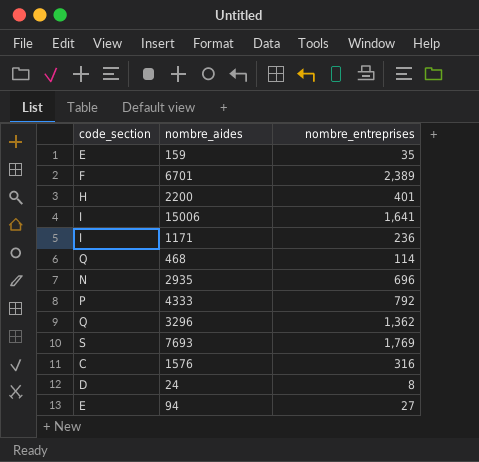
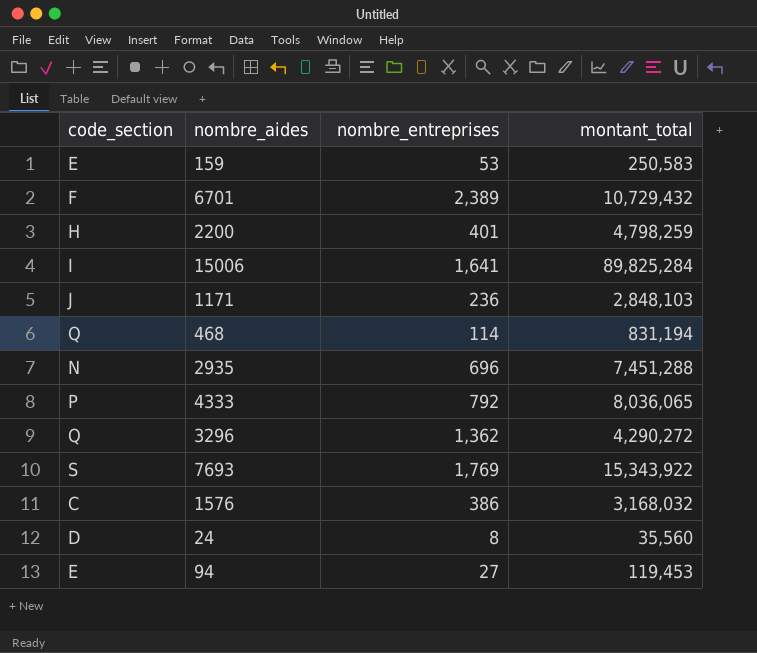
column montant_total | position: none -> 4
159 | nombre_entreprises: 35 -> 53
1171 | code_section: I -> J
1576 | nombre_entreprises: 316 -> 386

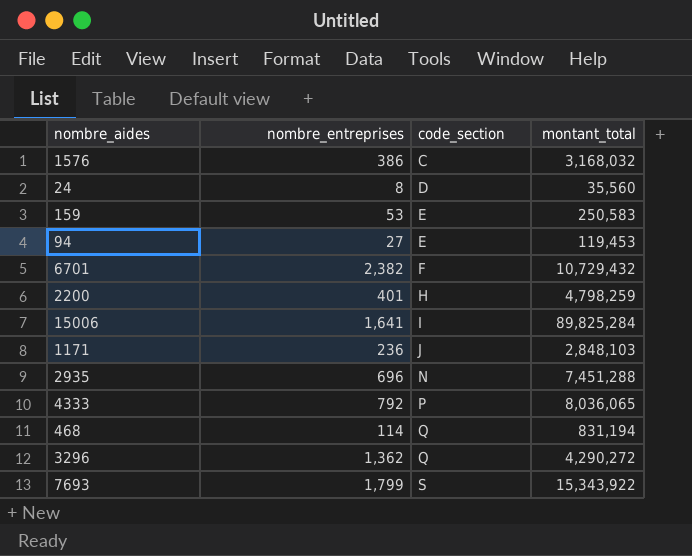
row order: none -> code_section ascending
column code_section | position: 1 -> 3
6701 | nombre_entreprises: 2,389 -> 2,382
7693 | nombre_entreprises: 1,769 -> 1,799

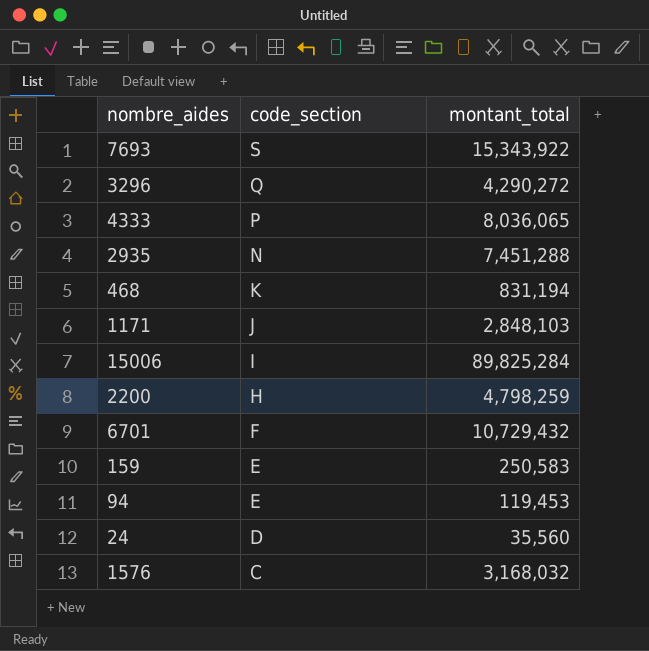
row order: code_section ascending -> code_section descending
column nombre_entreprises | position: 2 -> none
468 | code_section: Q -> K

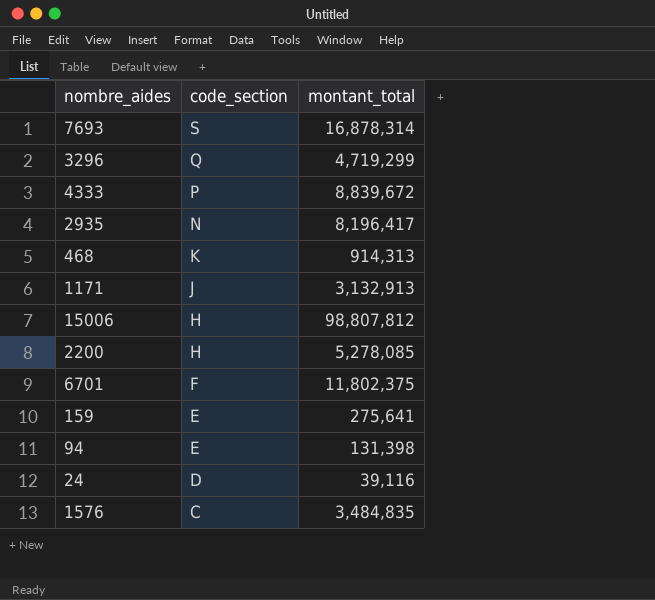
7693 | montant_total: 15,343,922 -> 16,878,314
3296 | montant_total: 4,290,272 -> 4,719,299
4333 | montant_total: 8,036,065 -> 8,839,672
2935 | montant_total: 7,451,288 -> 8,196,417
468 | montant_total: 831,194 -> 914,313
1171 | montant_total: 2,848,103 -> 3,132,913
15006 | code_section: I -> H
15006 | montant_total: 89,825,284 -> 98,807,812
2200 | montant_total: 4,798,259 -> 5,278,085
6701 | montant_total: 10,729,432 -> 11,802,375
159 | montant_total: 250,583 -> 275,641
94 | montant_total: 119,453 -> 131,398
24 | montant_total: 35,560 -> 39,116
1576 | montant_total: 3,168,032 -> 3,484,835

